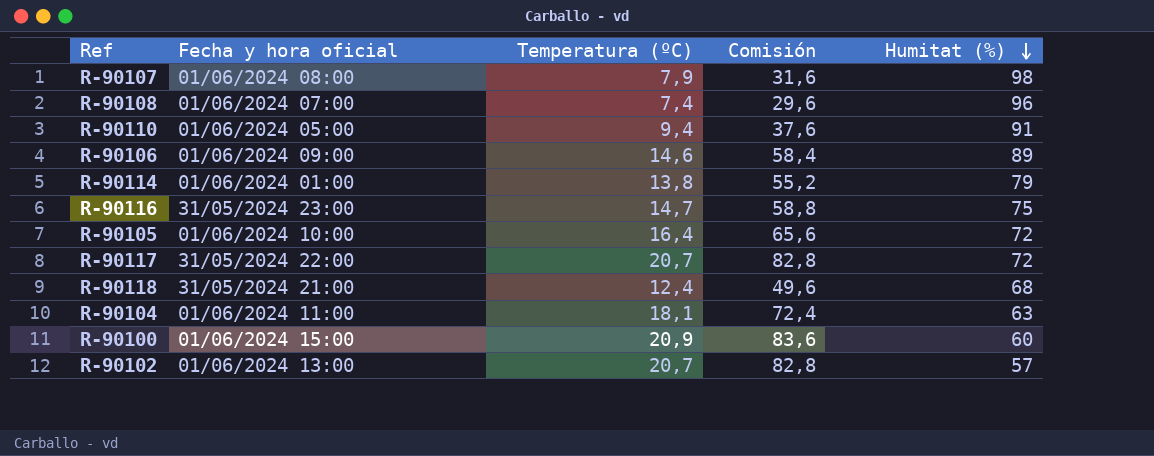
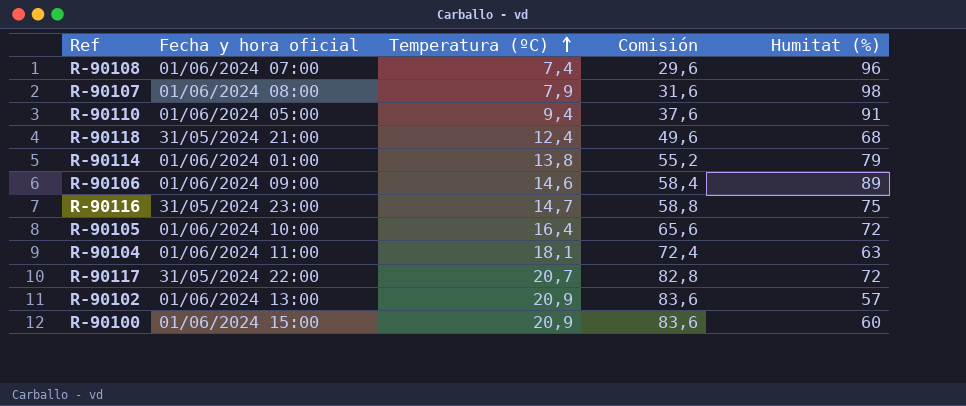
row order: Humitat (%) descending -> Temperatura (ºC) ascending
R-90102 | Temperatura (ºC): 20,7 -> 20,9
R-90102 | Comisión: 82,8 -> 83,6

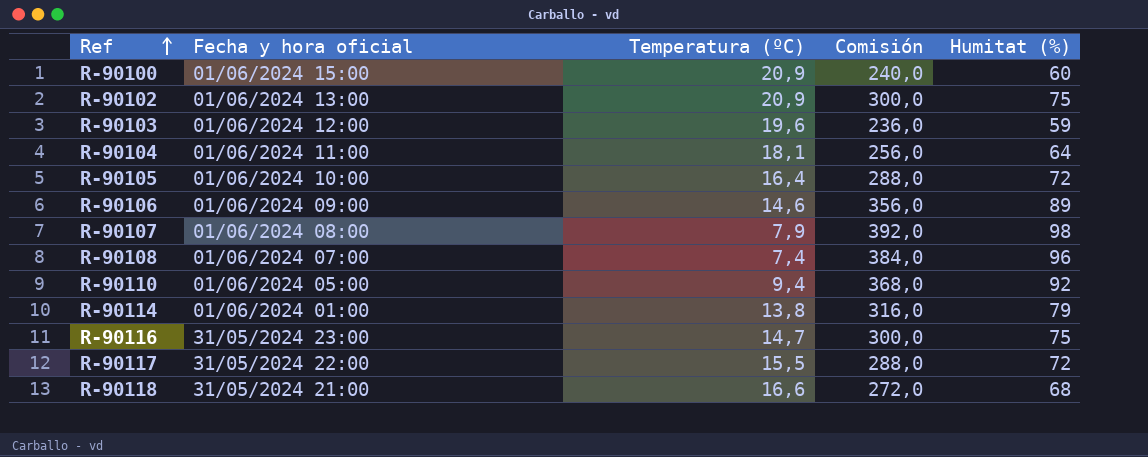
row order: Temperatura (ºC) ascending -> Ref ascending
column Comisión | formula: [Temperatura (ºC)] * 4 -> [Humitat (%)] * 4
R-90102 | Humitat (%): 57 -> 75
row R-90103: none -> 01/06/2024 12:00 | 19,6 | 236,0 | 59
R-90104 | Humitat (%): 63 -> 64
R-90110 | Humitat (%): 91 -> 92
R-90117 | Temperatura (ºC): 20,7 -> 15,5
R-90118 | Temperatura (ºC): 12,4 -> 16,6

